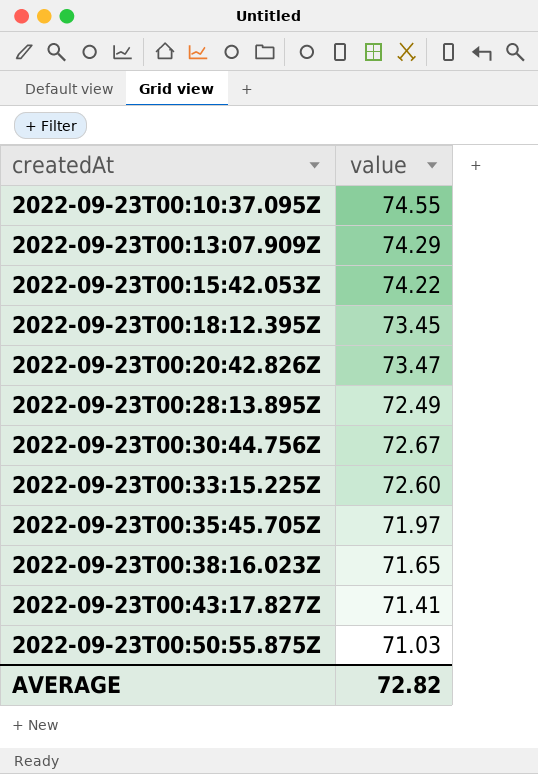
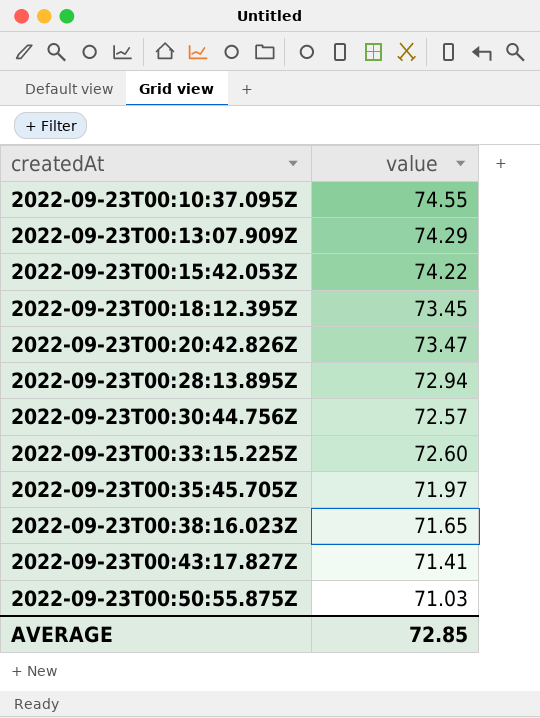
2022-09-23T00:28:13.895Z | value: 72.49 -> 72.94
2022-09-23T00:30:44.756Z | value: 72.67 -> 72.57
AVERAGE | value: 72.82 -> 72.85

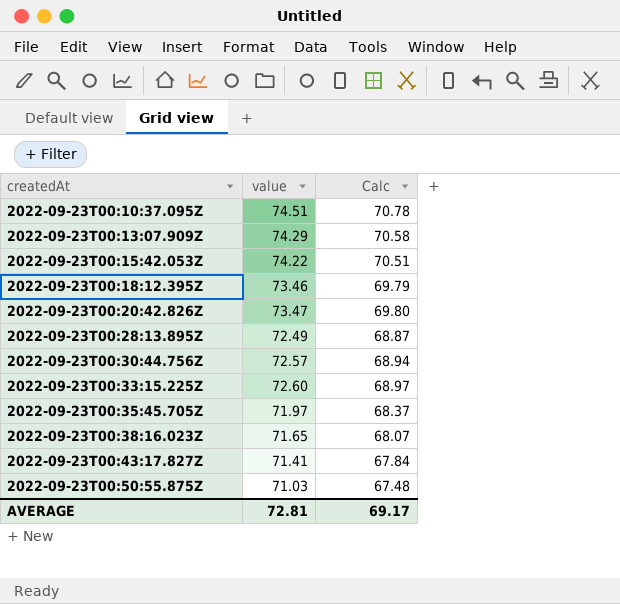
column Calc | formula: none -> [value] * 0.95
2022-09-23T00:10:37.095Z | value: 74.55 -> 74.51
2022-09-23T00:18:12.395Z | value: 73.45 -> 73.46
2022-09-23T00:28:13.895Z | value: 72.94 -> 72.49
AVERAGE | value: 72.85 -> 72.81

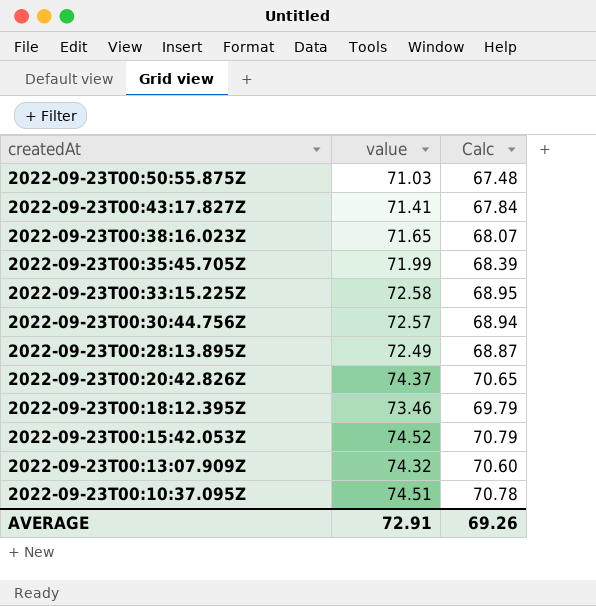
row order: createdAt ascending -> createdAt descending
2022-09-23T00:35:45.705Z | value: 71.97 -> 71.99
2022-09-23T00:35:45.705Z | Calc: 68.37 -> 68.39
2022-09-23T00:33:15.225Z | value: 72.60 -> 72.58
2022-09-23T00:33:15.225Z | Calc: 68.97 -> 68.95
2022-09-23T00:20:42.826Z | value: 73.47 -> 74.37
2022-09-23T00:20:42.826Z | Calc: 69.80 -> 70.65
2022-09-23T00:15:42.053Z | value: 74.22 -> 74.52
2022-09-23T00:15:42.053Z | Calc: 70.51 -> 70.79
2022-09-23T00:13:07.909Z | value: 74.29 -> 74.32
2022-09-23T00:13:07.909Z | Calc: 70.58 -> 70.60
AVERAGE | value: 72.81 -> 72.91
AVERAGE | Calc: 69.17 -> 69.26

